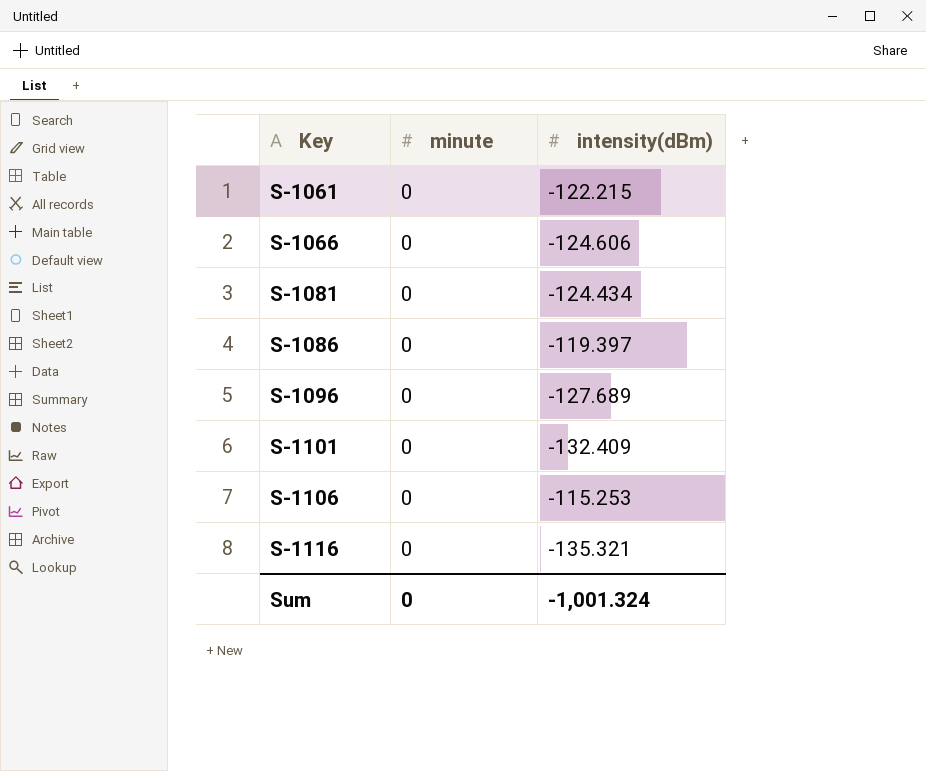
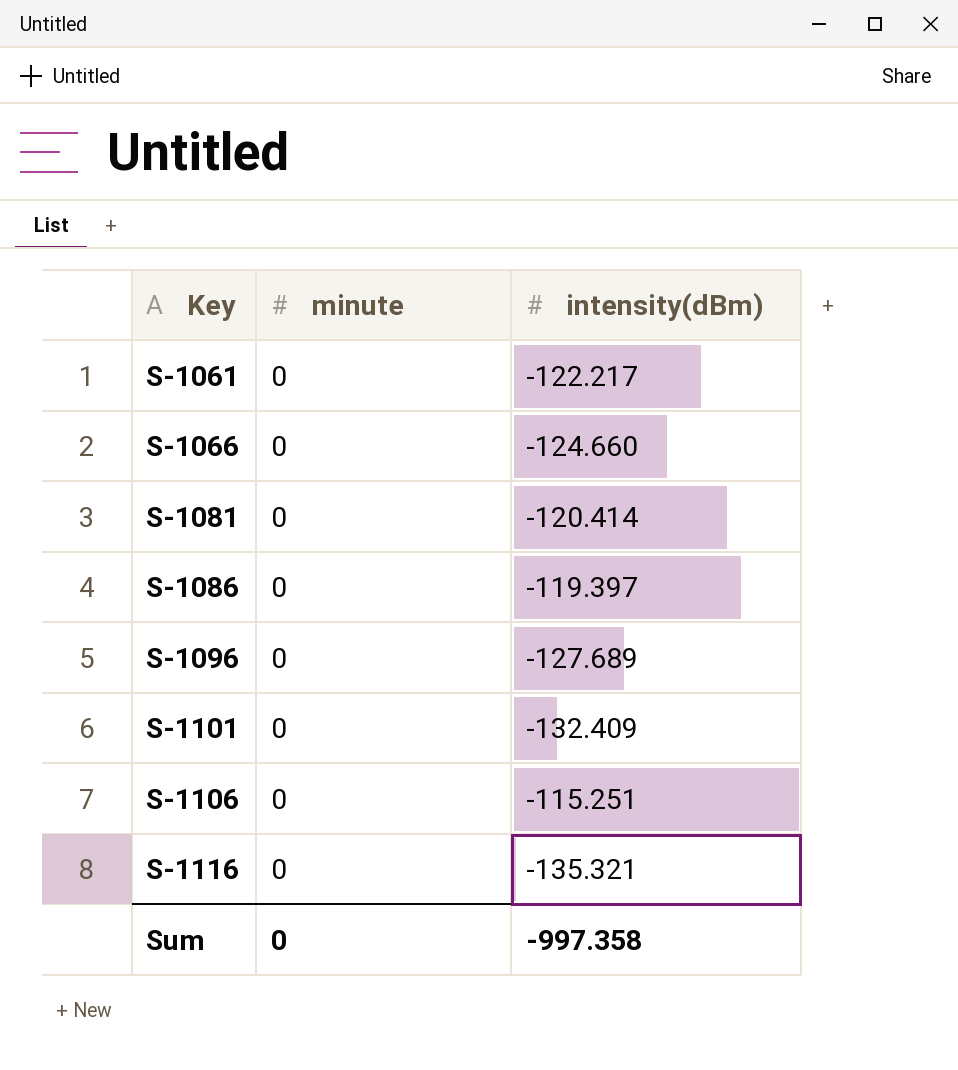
S-1061 | intensity(dBm): -122.215 -> -122.217
S-1066 | intensity(dBm): -124.606 -> -124.660
S-1081 | intensity(dBm): -124.434 -> -120.414
S-1106 | intensity(dBm): -115.253 -> -115.251
Sum | intensity(dBm): -1,001.324 -> -997.358

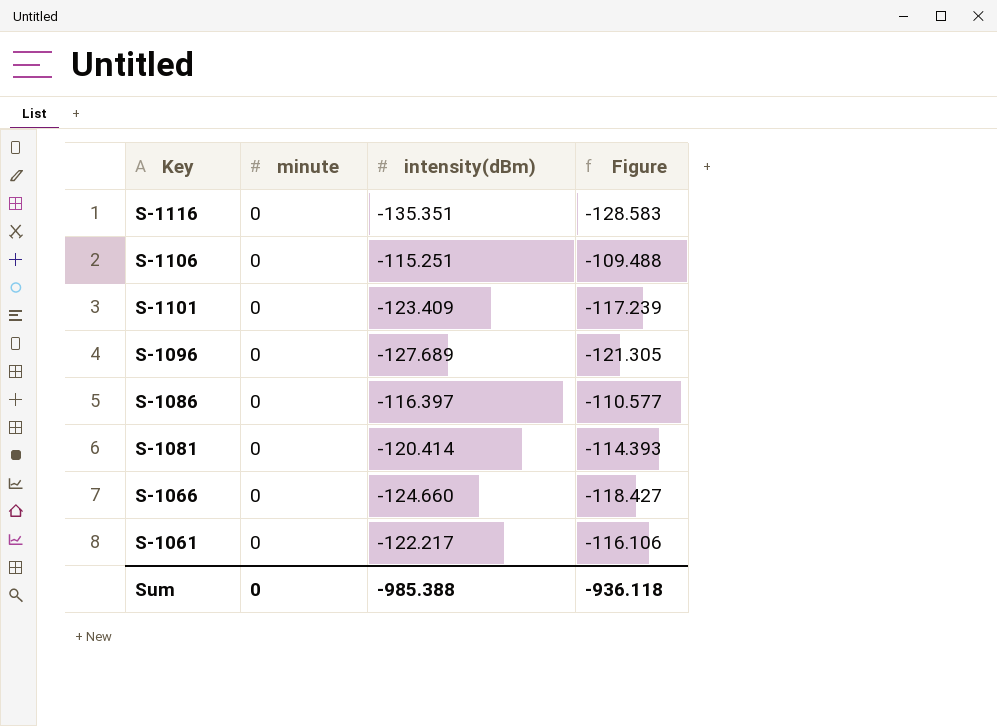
row order: Key ascending -> Key descending
column Figure | formula: none -> [intensity(dBm)] * 0.95
S-1116 | intensity(dBm): -135.321 -> -135.351
S-1101 | intensity(dBm): -132.409 -> -123.409
S-1086 | intensity(dBm): -119.397 -> -116.397
Sum | intensity(dBm): -997.358 -> -985.388

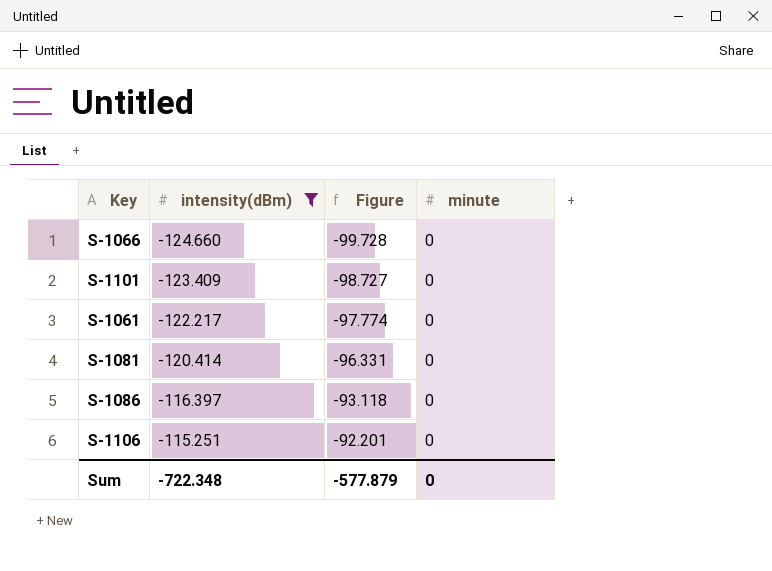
filter: none -> intensity(dBm) >= -124.660
row order: Key descending -> intensity(dBm) ascending
column Figure | formula: [intensity(dBm)] * 0.95 -> [intensity(dBm)] * 0.8
column minute | position: 2 -> 4
Sum | intensity(dBm): -985.388 -> -722.348
Sum | Figure: -936.118 -> -577.879

